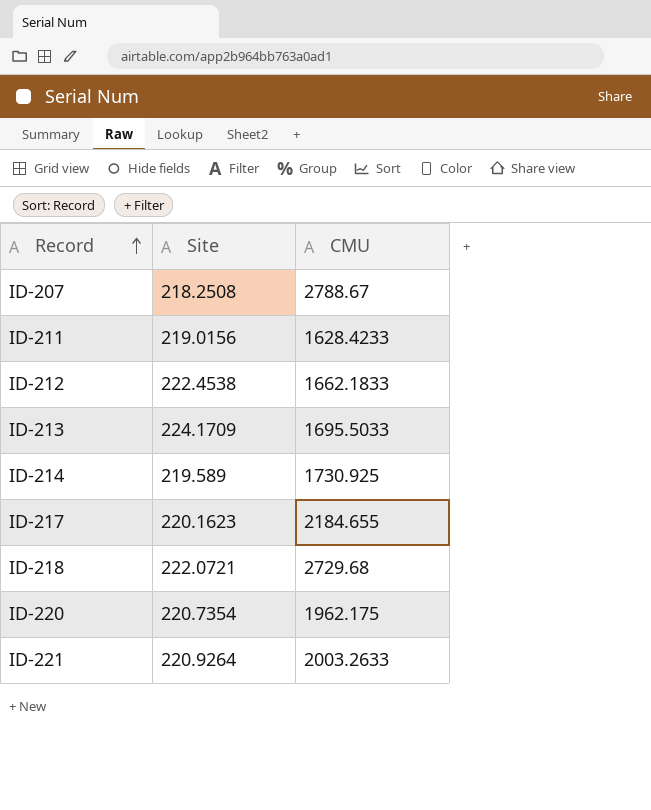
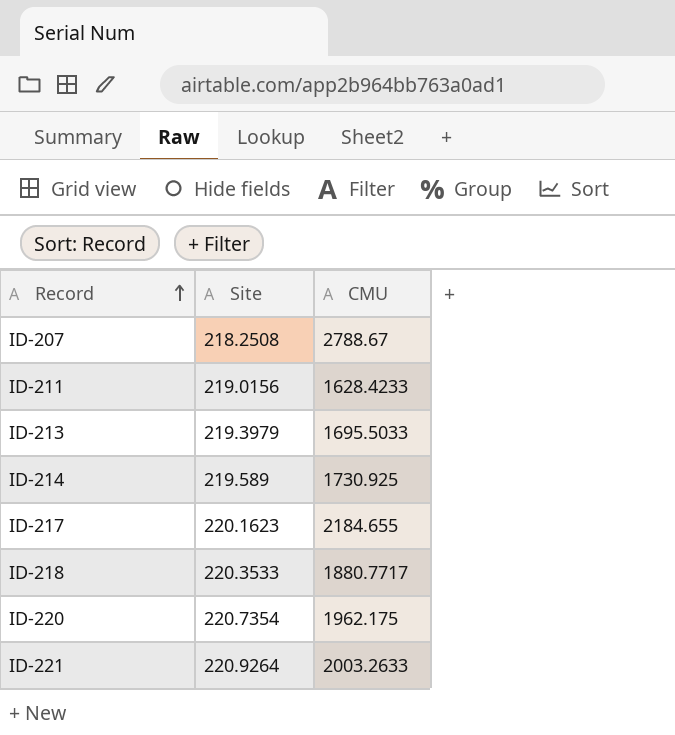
row ID-212: 222.4538 | 1662.1833 -> none
ID-213 | Site: 224.1709 -> 219.3979
ID-218 | Site: 222.0721 -> 220.3533
ID-218 | CMU: 2729.68 -> 1880.7717

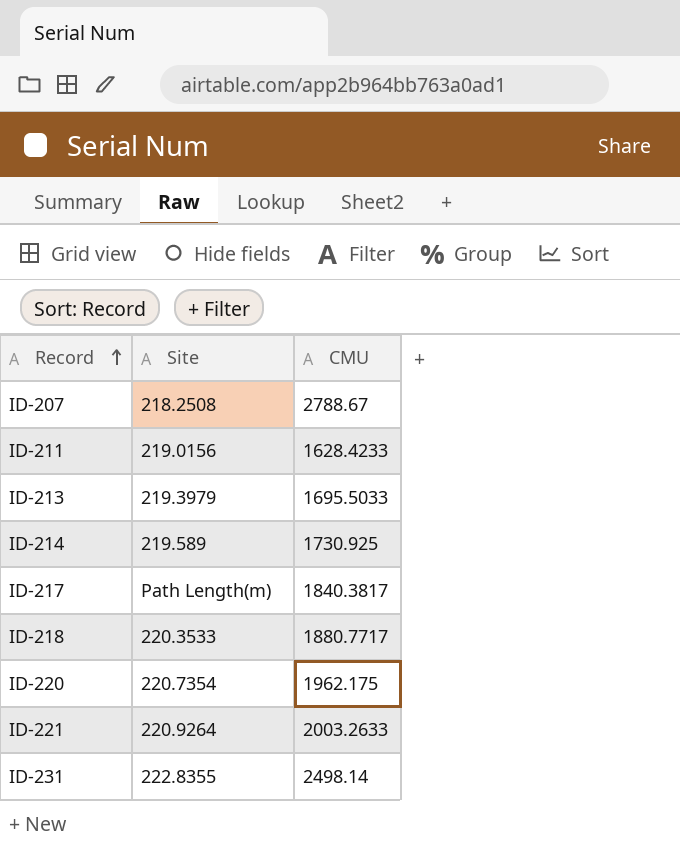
ID-217 | Site: 220.1623 -> Path Length(m)
ID-217 | CMU: 2184.655 -> 1840.3817
row ID-231: none -> 222.8355 | 2498.14

